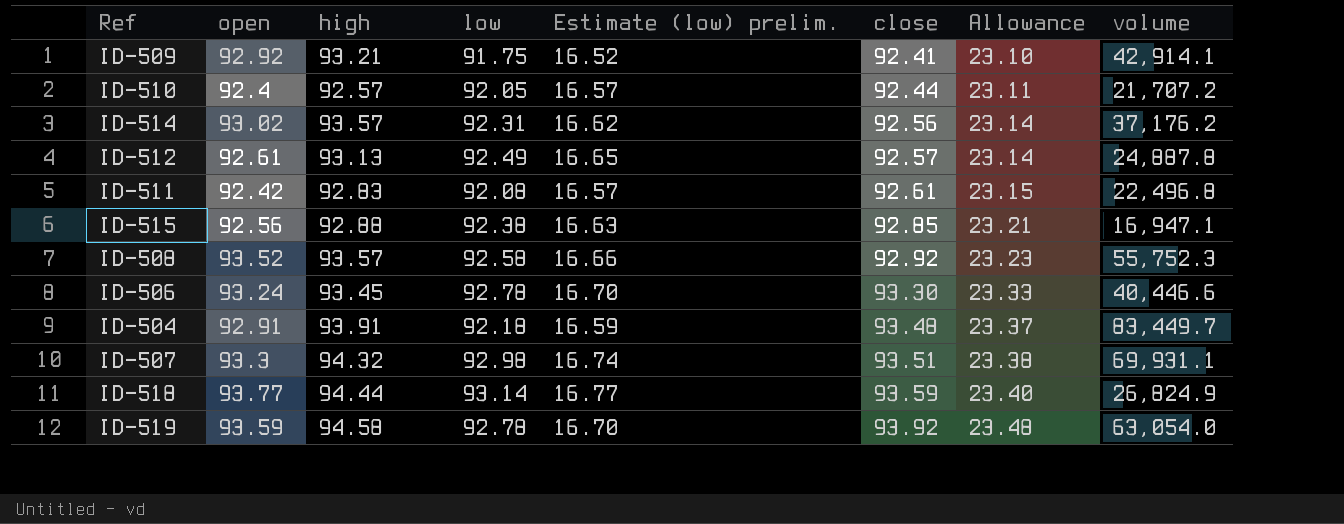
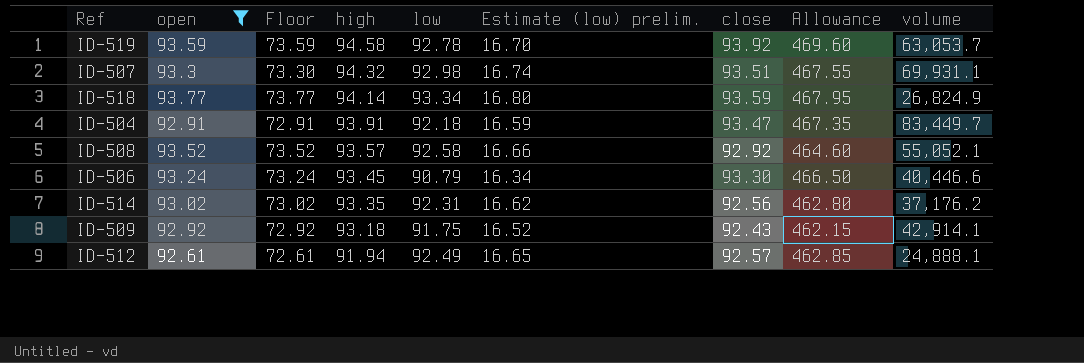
filter: none -> open >= 92.61
row order: close ascending -> high descending
column Floor | formula: none -> [open] - 20
column Allowance | formula: [close] * 0.25 -> [close] * 5
ID-519 | volume: 63,054.0 -> 63,053.7
ID-518 | high: 94.44 -> 94.14
ID-518 | low: 93.14 -> 93.34
ID-518 | Estimate (low) prelim.: 16.77 -> 16.80
ID-504 | close: 93.48 -> 93.47
ID-508 | volume: 55,752.3 -> 55,052.1
ID-506 | low: 92.78 -> 90.79
ID-506 | Estimate (low) prelim.: 16.70 -> 16.34
ID-514 | high: 93.57 -> 93.35
ID-509 | high: 93.21 -> 93.18
ID-509 | close: 92.41 -> 92.43
ID-512 | high: 93.13 -> 91.94
ID-512 | volume: 24,887.8 -> 24,888.1

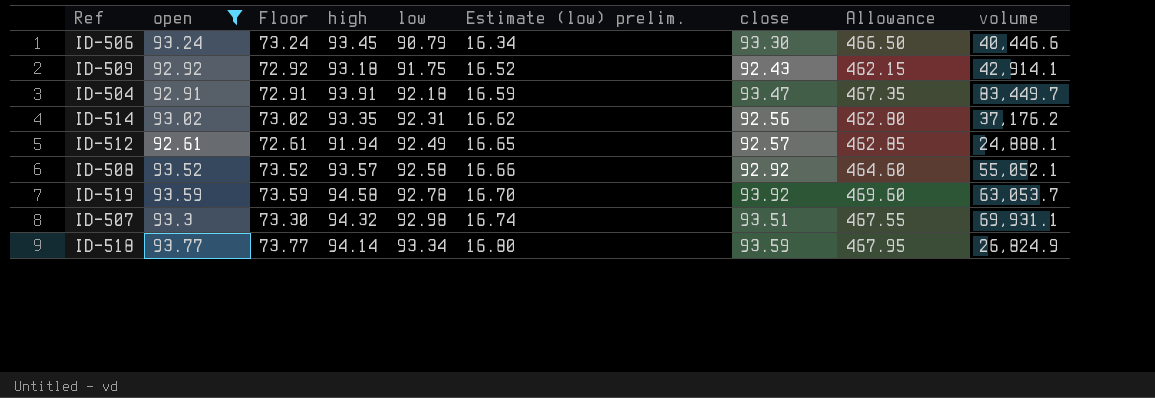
row order: high descending -> low ascending

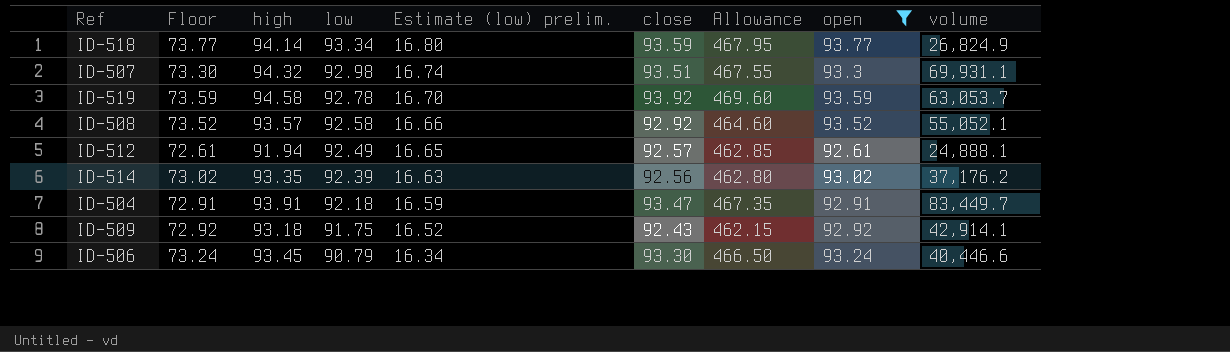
row order: low ascending -> low descending
column open | position: 2 -> 8
ID-514 | low: 92.31 -> 92.39
ID-514 | Estimate (low) prelim.: 16.62 -> 16.63

